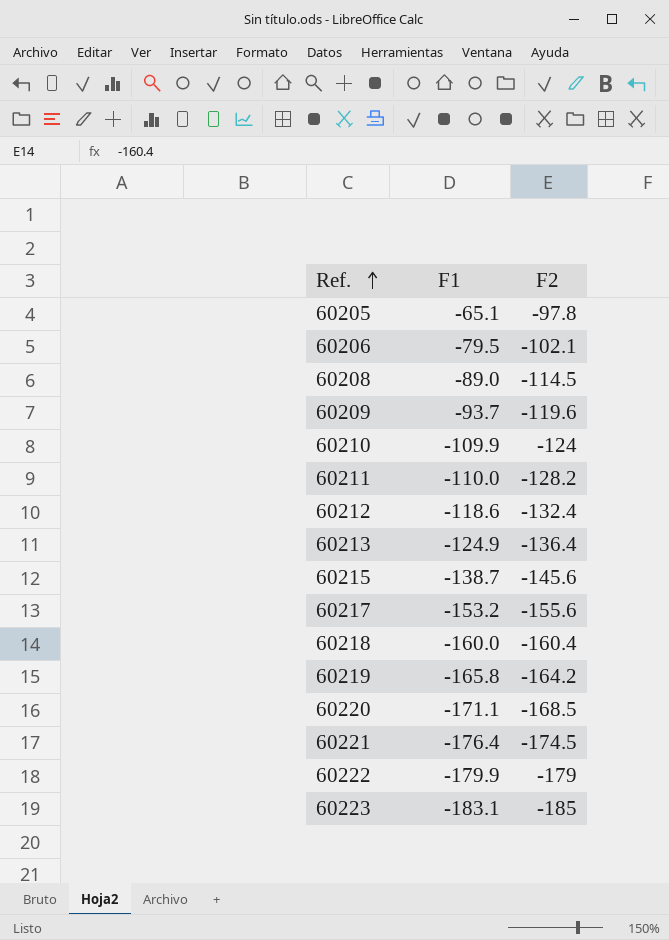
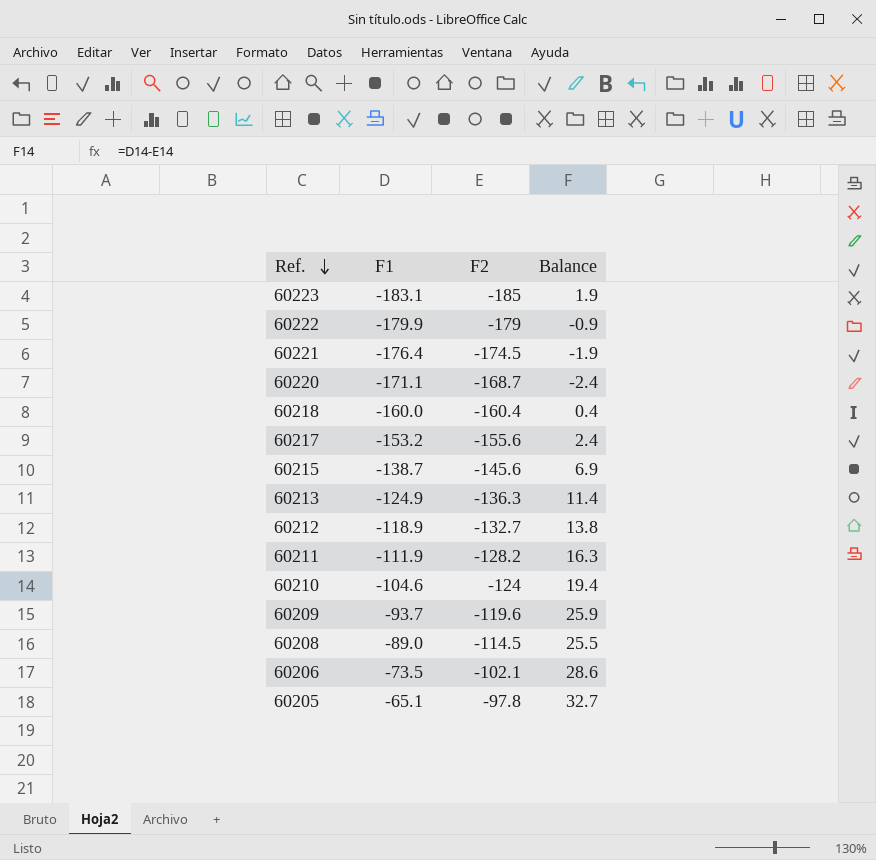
row order: Ref. ascending -> Ref. descending
column Balance | formula: none -> [F1] - [F2]
row 60219: -165.8 | -164.2 -> none
60220 | F2: -168.5 -> -168.7
60213 | F2: -136.4 -> -136.3
60212 | F1: -118.6 -> -118.9
60212 | F2: -132.4 -> -132.7
60211 | F1: -110.0 -> -111.9
60210 | F1: -109.9 -> -104.6
60206 | F1: -79.5 -> -73.5

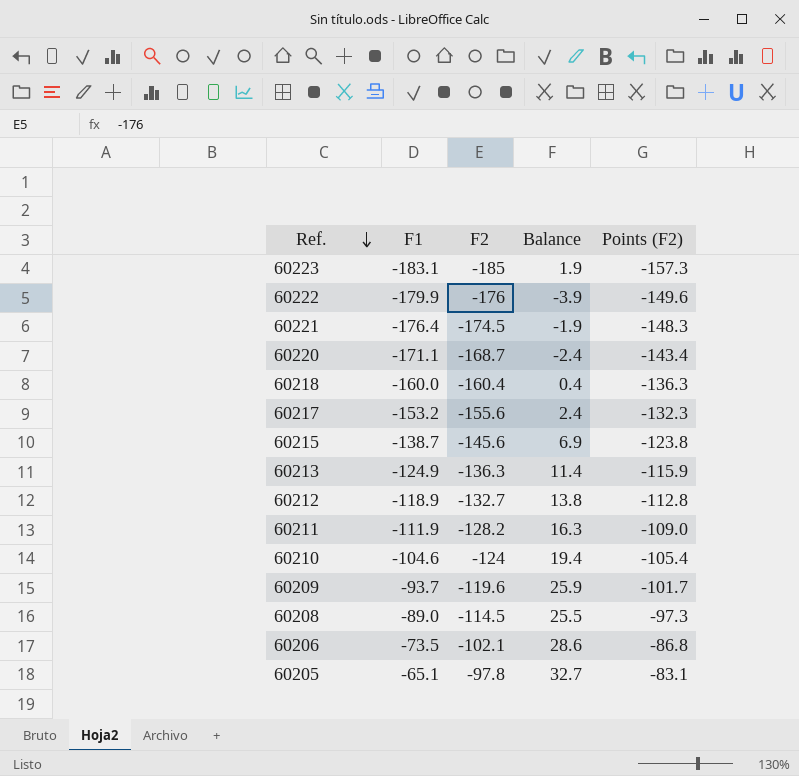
column Points (F2) | formula: none -> [F2] * 0.85
60222 | F2: -179 -> -176
60222 | Balance: -0.9 -> -3.9

